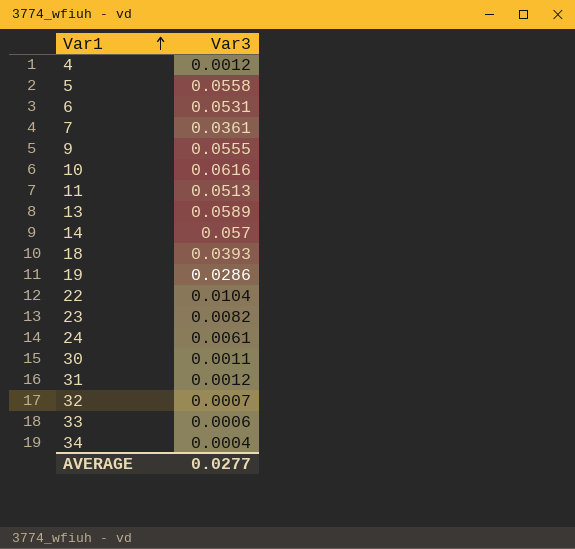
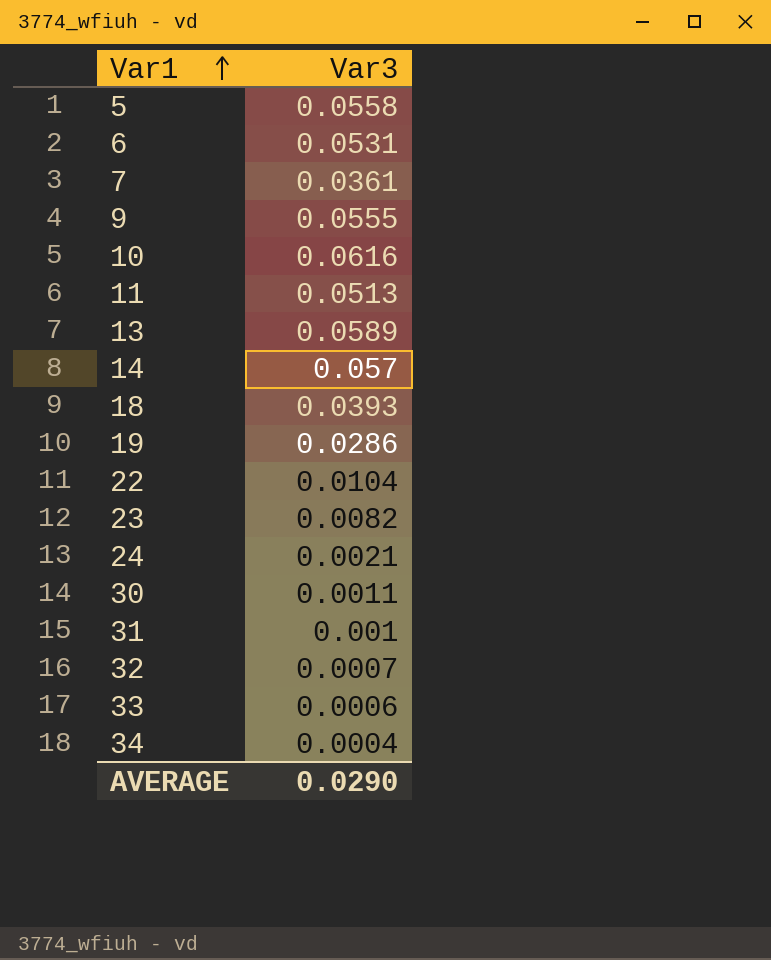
row 4: 0.0012 -> none
24 | Var3: 0.0061 -> 0.0021
31 | Var3: 0.0012 -> 0.001
AVERAGE | Var3: 0.0277 -> 0.0290

